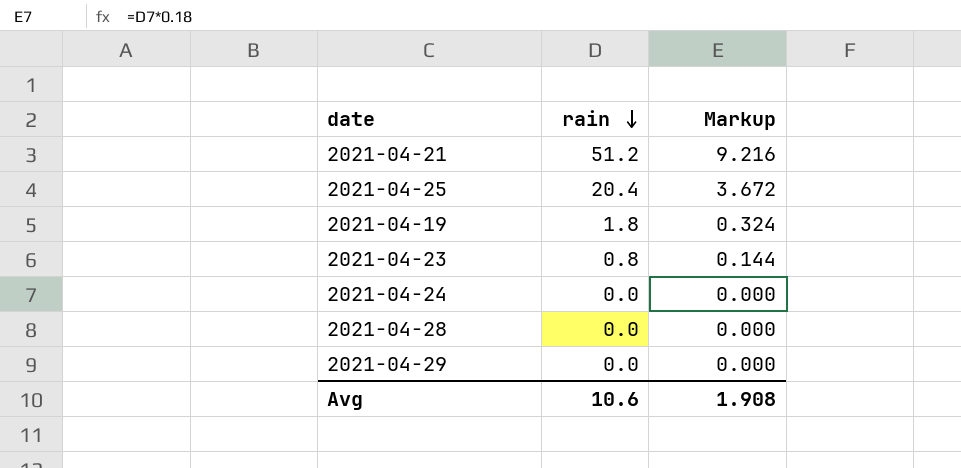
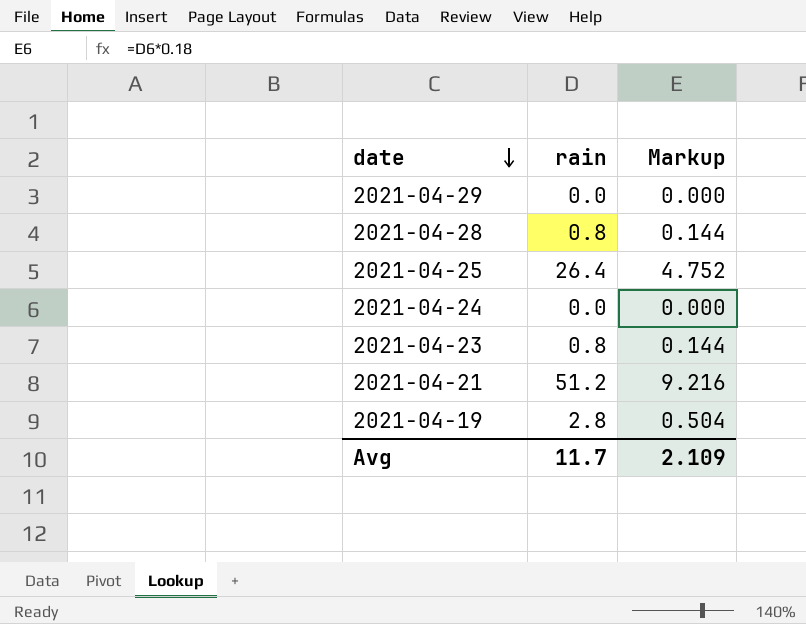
row order: rain descending -> date descending
2021-04-28 | rain: 0.0 -> 0.8
2021-04-28 | Markup: 0.000 -> 0.144
2021-04-25 | rain: 20.4 -> 26.4
2021-04-25 | Markup: 3.672 -> 4.752
2021-04-19 | rain: 1.8 -> 2.8
2021-04-19 | Markup: 0.324 -> 0.504
Avg | rain: 10.6 -> 11.7
Avg | Markup: 1.908 -> 2.109

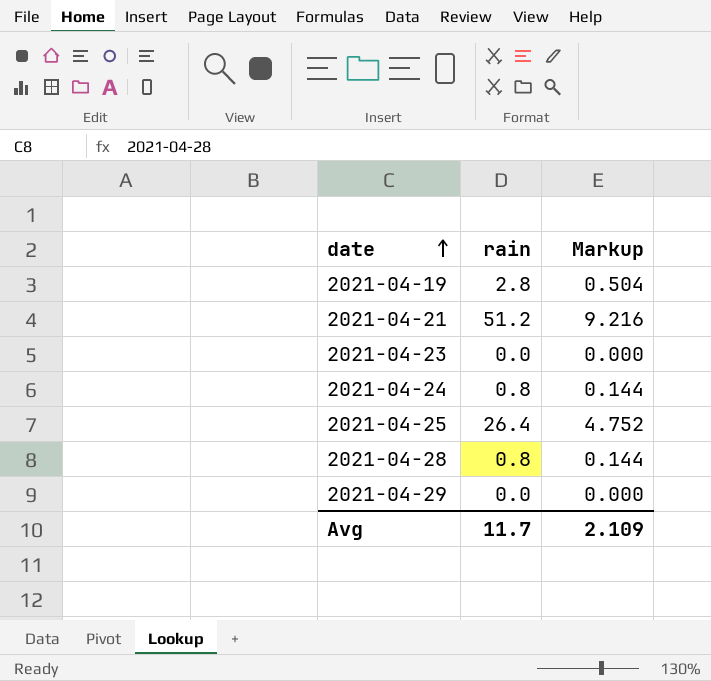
row order: date descending -> date ascending
2021-04-23 | rain: 0.8 -> 0.0
2021-04-23 | Markup: 0.144 -> 0.000
2021-04-24 | rain: 0.0 -> 0.8
2021-04-24 | Markup: 0.000 -> 0.144

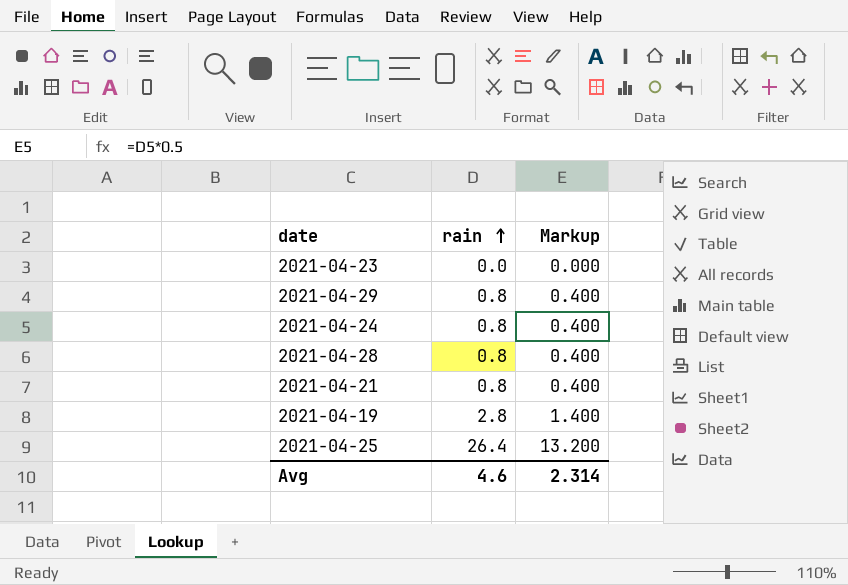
row order: date ascending -> rain ascending
column Markup | formula: [rain] * 0.18 -> [rain] * 0.5
2021-04-29 | rain: 0.0 -> 0.8
2021-04-21 | rain: 51.2 -> 0.8
Avg | rain: 11.7 -> 4.6
Avg | Markup: 2.109 -> 2.314

